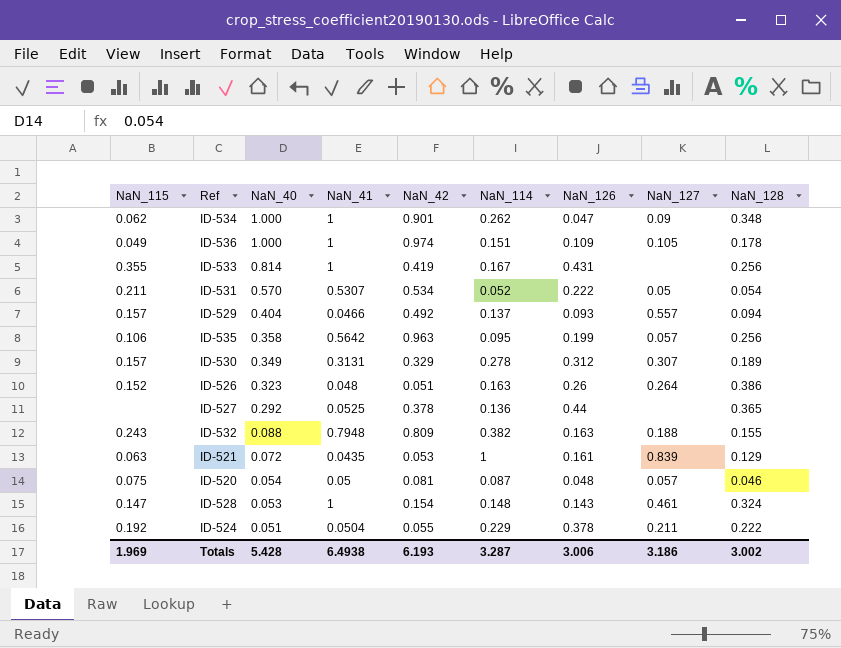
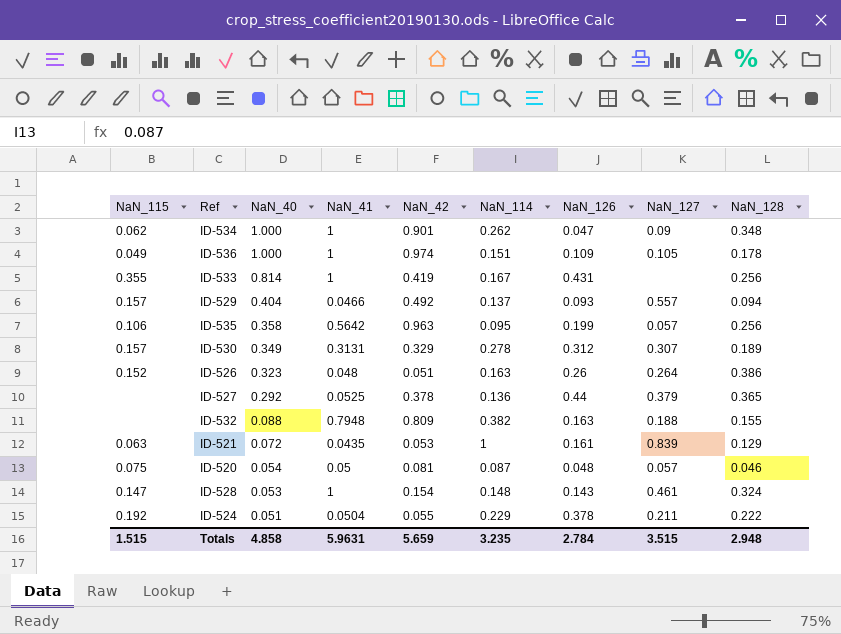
row ID-531: 0.211 | 0.570 | 0.5307 | 0.534 | 0.052 | 0.222 | 0.05 | 0.054 -> none
ID-527 | NaN_127: none -> 0.379
ID-532 | NaN_115: 0.243 -> none
Totals | NaN_115: 1.969 -> 1.515
Totals | NaN_40: 5.428 -> 4.858
Totals | NaN_41: 6.4938 -> 5.9631
Totals | NaN_42: 6.193 -> 5.659
Totals | NaN_114: 3.287 -> 3.235
Totals | NaN_126: 3.006 -> 2.784
Totals | NaN_127: 3.186 -> 3.515
Totals | NaN_128: 3.002 -> 2.948

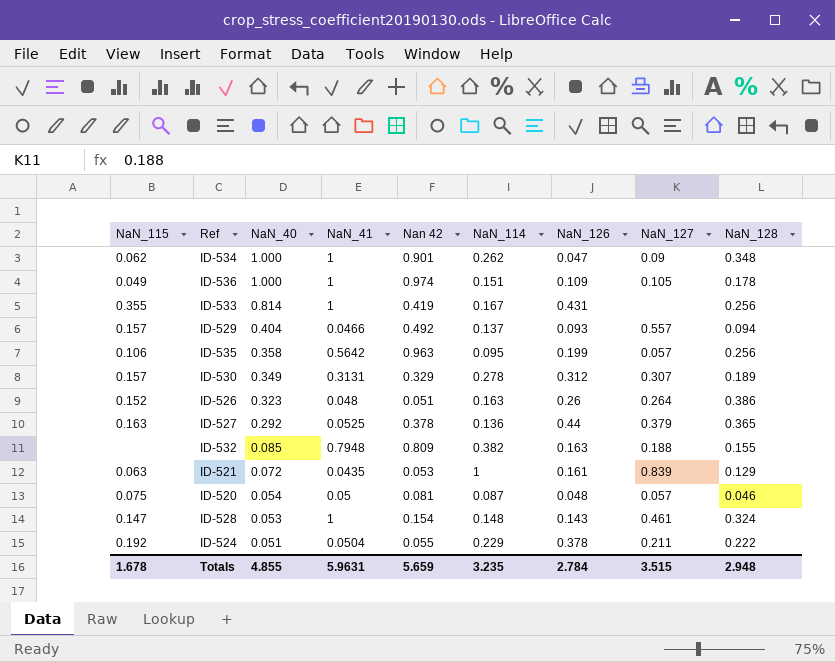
column name: NaN_42 -> Nan 42
ID-527 | NaN_115: none -> 0.163
ID-532 | NaN_40: 0.088 -> 0.085
Totals | NaN_115: 1.515 -> 1.678
Totals | NaN_40: 4.858 -> 4.855

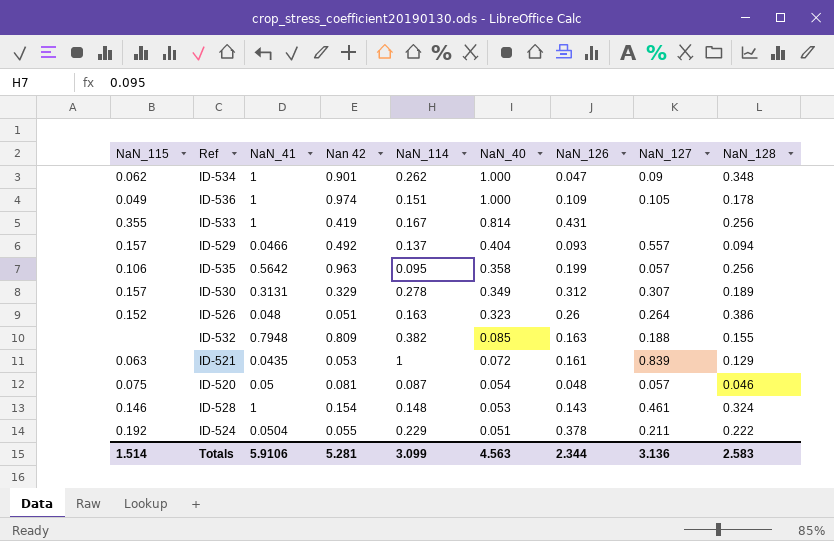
column NaN_40 | position: 3 -> 6
row ID-527: 0.163 | 0.292 | 0.0525 | 0.378 | 0.136 | 0.44 | 0.379 | 0.365 -> none
ID-528 | NaN_115: 0.147 -> 0.146
Totals | NaN_115: 1.678 -> 1.514
Totals | NaN_41: 5.9631 -> 5.9106
Totals | Nan 42: 5.659 -> 5.281
Totals | NaN_114: 3.235 -> 3.099
Totals | NaN_40: 4.855 -> 4.563
Totals | NaN_126: 2.784 -> 2.344
Totals | NaN_127: 3.515 -> 3.136
Totals | NaN_128: 2.948 -> 2.583

